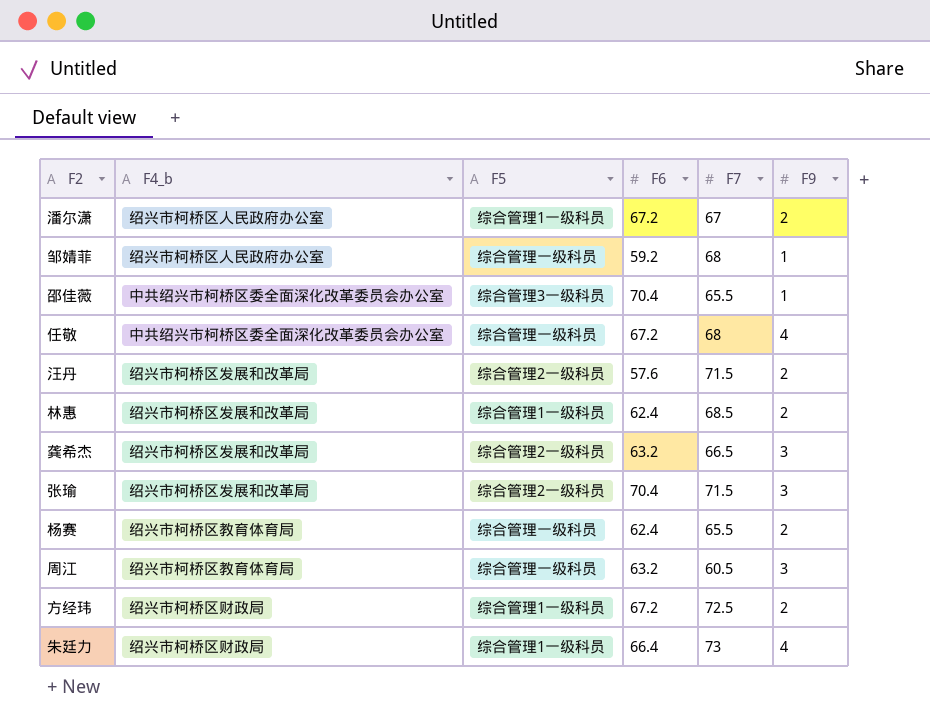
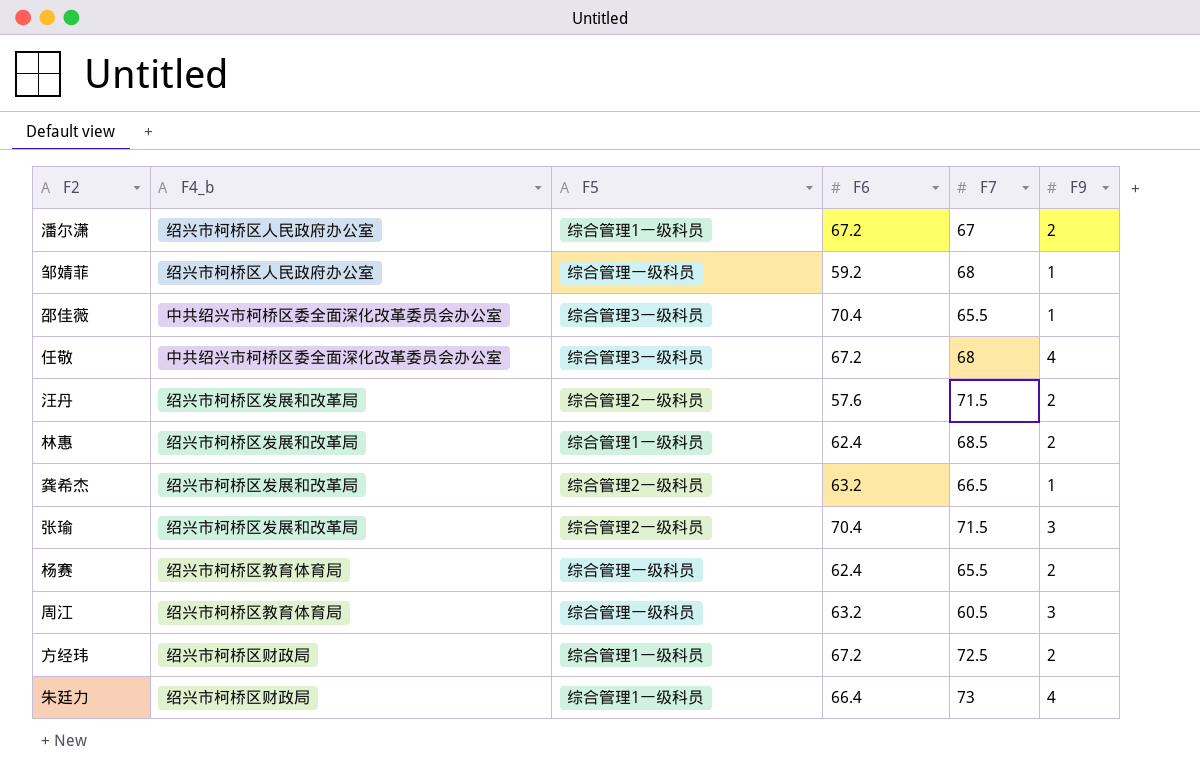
任敬 | F5: 综合管理一级科员 -> 综合管理3一级科员
龚希杰 | F9: 3 -> 1

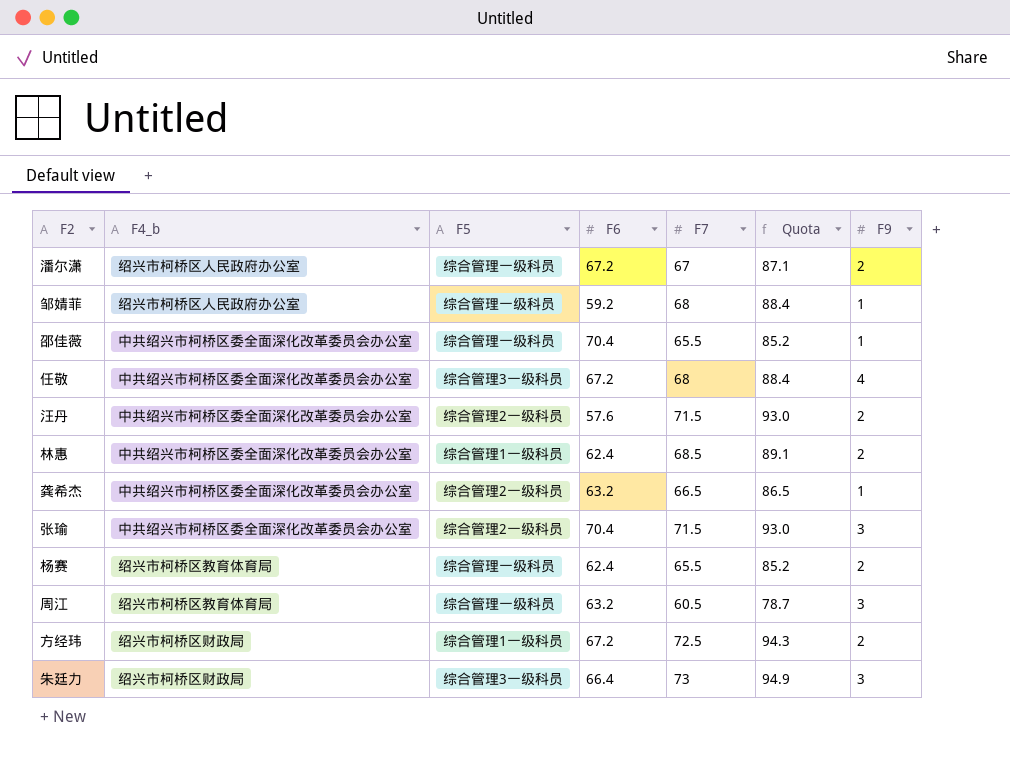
column Quota | formula: none -> [F7] * 1.3
潘尔潇 | F5: 综合管理1一级科员 -> 综合管理一级科员
邵佳薇 | F5: 综合管理3一级科员 -> 综合管理一级科员
汪丹 | F4_b: 绍兴市柯桥区发展和改革局 -> 中共绍兴市柯桥区委全面深化改革委员会办公室
林惠 | F4_b: 绍兴市柯桥区发展和改革局 -> 中共绍兴市柯桥区委全面深化改革委员会办公室
龚希杰 | F4_b: 绍兴市柯桥区发展和改革局 -> 中共绍兴市柯桥区委全面深化改革委员会办公室
张瑜 | F4_b: 绍兴市柯桥区发展和改革局 -> 中共绍兴市柯桥区委全面深化改革委员会办公室
朱廷力 | F5: 综合管理1一级科员 -> 综合管理3一级科员
朱廷力 | F9: 4 -> 3

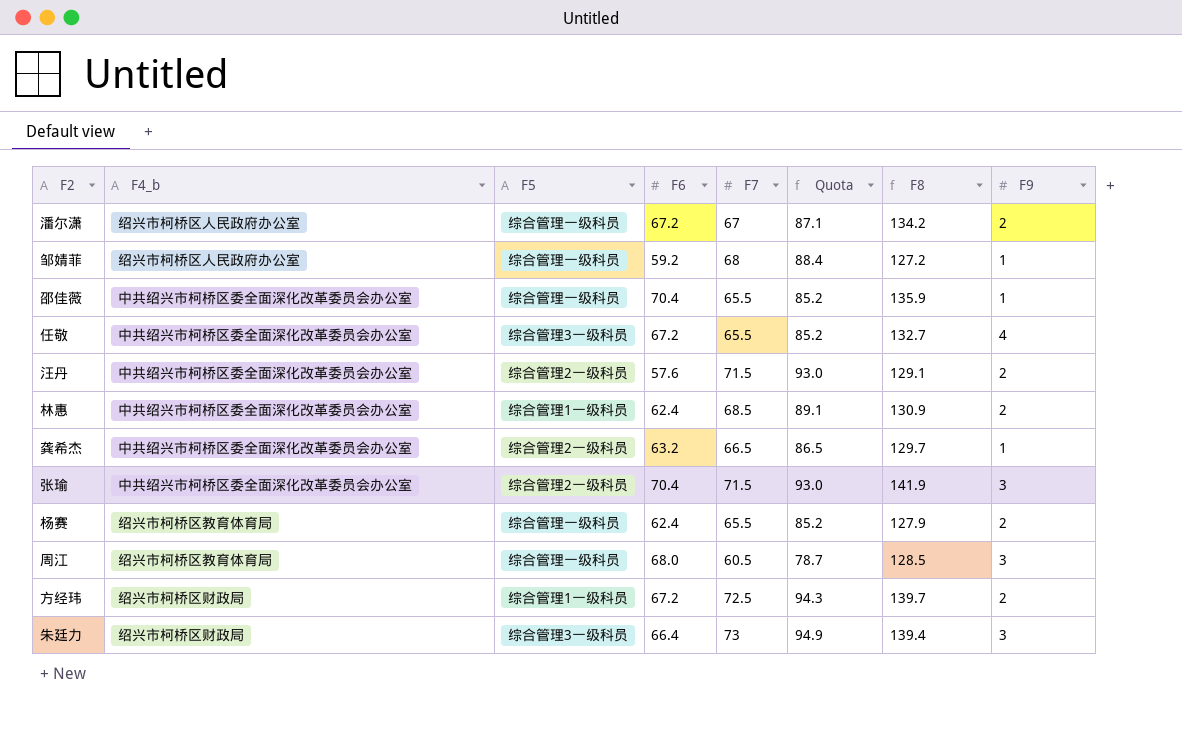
column F8 | formula: none -> [F6] + [F7]
任敬 | F7: 68 -> 65.5
任敬 | Quota: 88.4 -> 85.2
周江 | F6: 63.2 -> 68.0

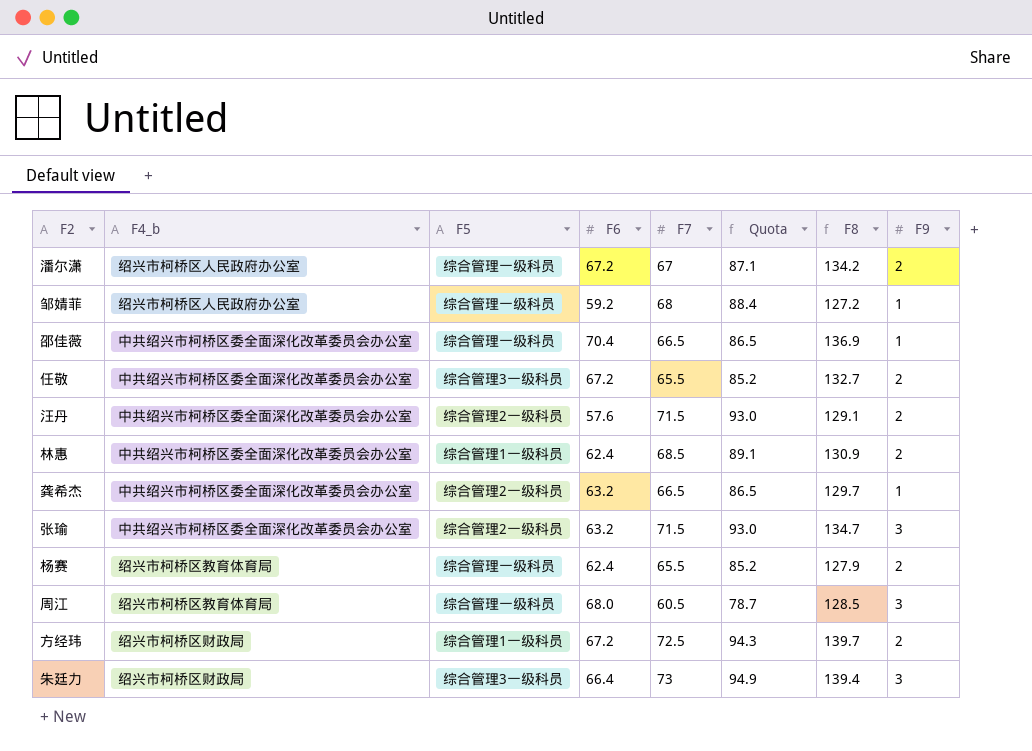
邵佳薇 | F7: 65.5 -> 66.5
邵佳薇 | Quota: 85.2 -> 86.5
邵佳薇 | F8: 135.9 -> 136.9
任敬 | F9: 4 -> 2
张瑜 | F6: 70.4 -> 63.2
张瑜 | F8: 141.9 -> 134.7

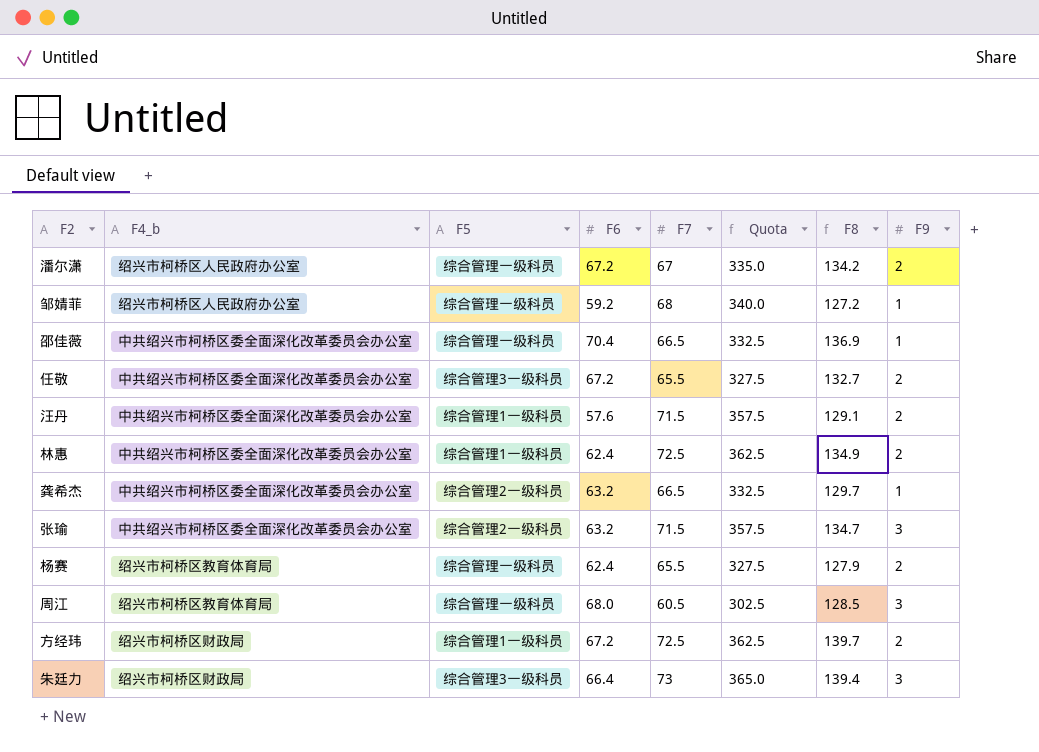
column Quota | formula: [F7] * 1.3 -> [F7] * 5
汪丹 | F5: 综合管理2一级科员 -> 综合管理1一级科员
林惠 | F7: 68.5 -> 72.5
林惠 | F8: 130.9 -> 134.9

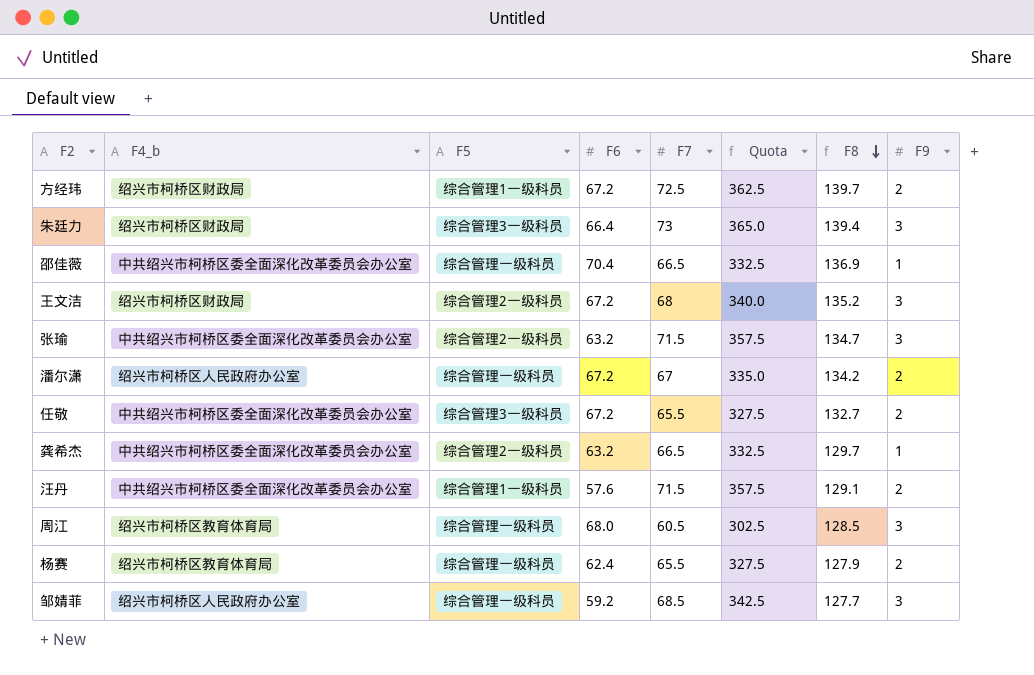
row order: none -> F8 descending
row 林惠: 中共绍兴市柯桥区委全面深化改革委员会办公室 | 综合管理1一级科员 | 62.4 | 72.5 | 362.5 | 134.9 | 2 -> none
row 王文洁: none -> 绍兴市柯桥区财政局 | 综合管理2一级科员 | 67.2 | 68 | 340.0 | 135.2 | 3
邹婧菲 | F7: 68 -> 68.5
邹婧菲 | Quota: 340.0 -> 342.5
邹婧菲 | F8: 127.2 -> 127.7
邹婧菲 | F9: 1 -> 3

